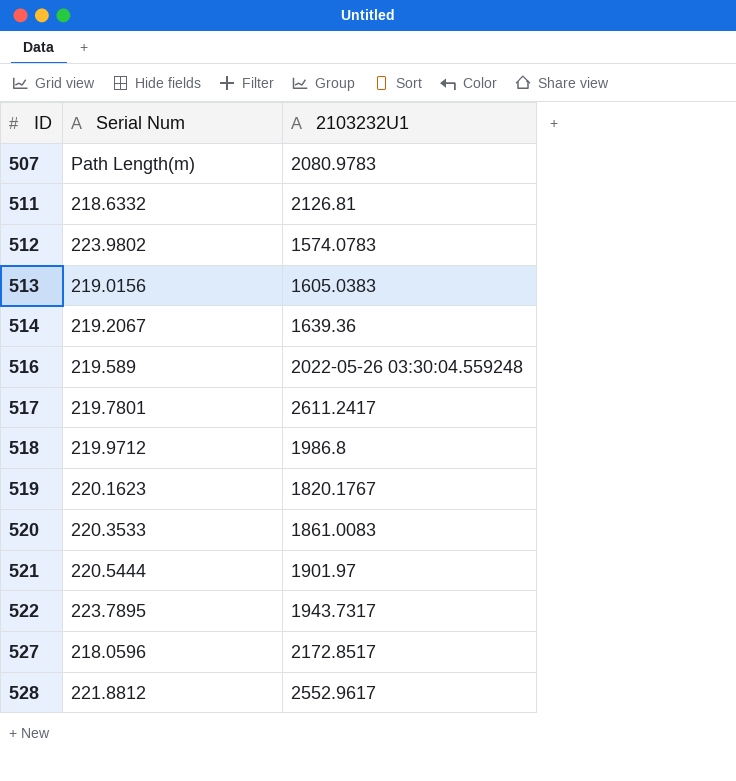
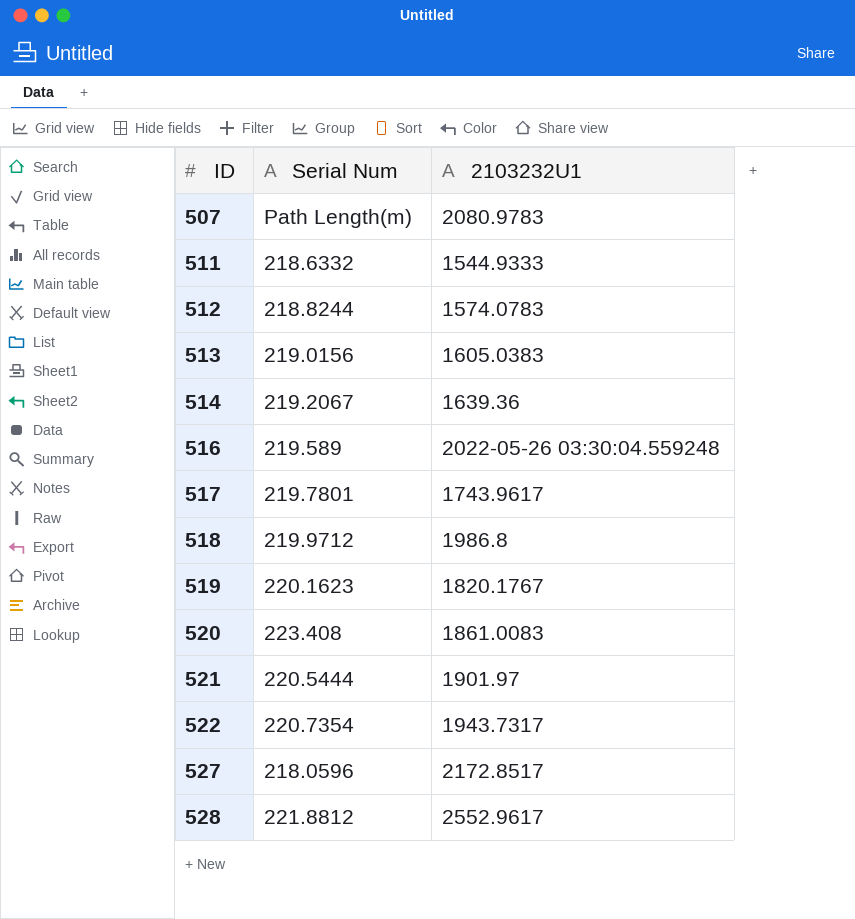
511 | 2103232U1: 2126.81 -> 1544.9333
512 | Serial Num: 223.9802 -> 218.8244
517 | 2103232U1: 2611.2417 -> 1743.9617
520 | Serial Num: 220.3533 -> 223.408
522 | Serial Num: 223.7895 -> 220.7354

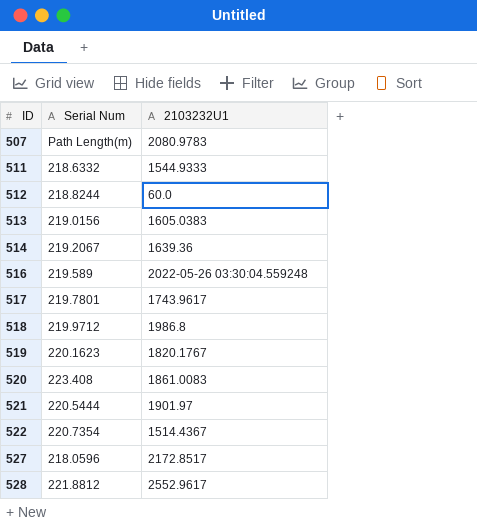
512 | 2103232U1: 1574.0783 -> 60.0
522 | 2103232U1: 1943.7317 -> 1514.4367

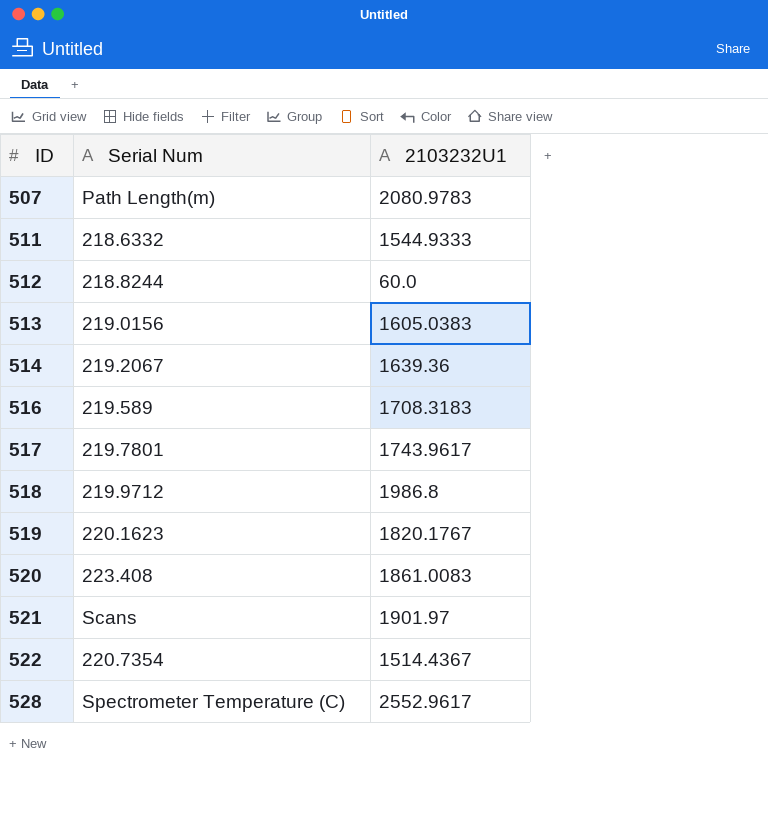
row 527: 218.0596 | 2172.8517 -> none
516 | 2103232U1: 2022-05-26 03:30:04.559248 -> 1708.3183
521 | Serial Num: 220.5444 -> Scans
528 | Serial Num: 221.8812 -> Spectrometer Temperature (C)

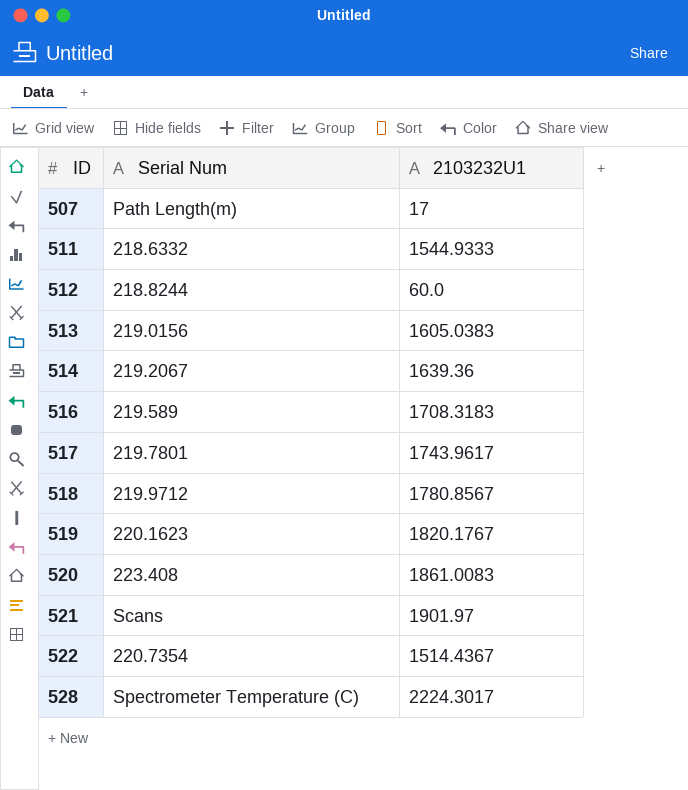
507 | 2103232U1: 2080.9783 -> 17
518 | 2103232U1: 1986.8 -> 1780.8567
528 | 2103232U1: 2552.9617 -> 2224.3017

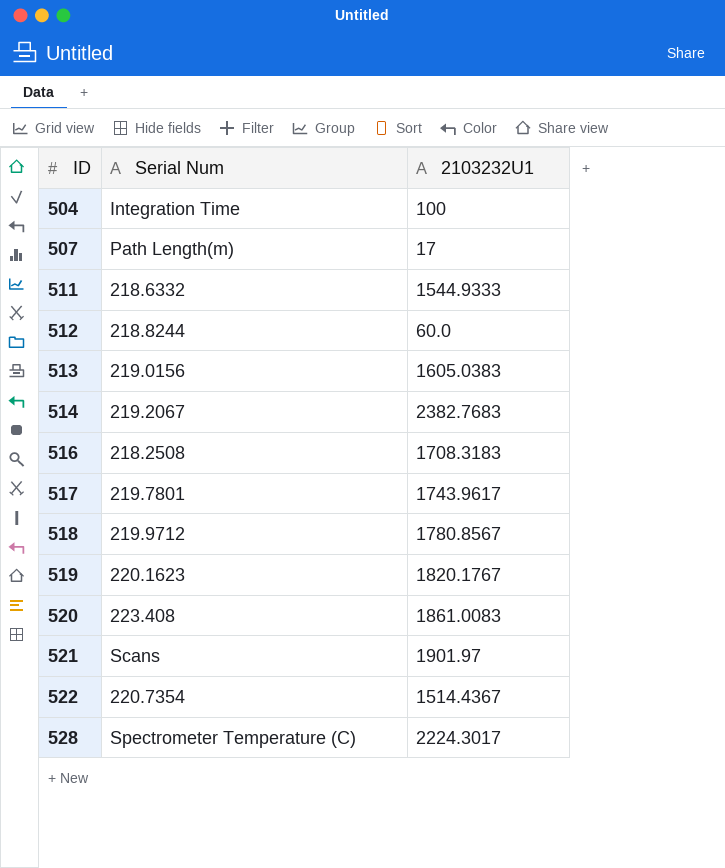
row 504: none -> Integration Time | 100
514 | 2103232U1: 1639.36 -> 2382.7683
516 | Serial Num: 219.589 -> 218.2508

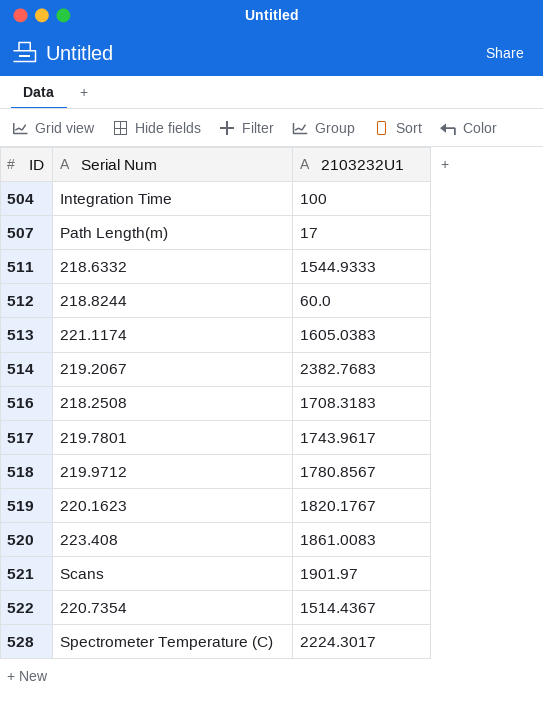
513 | Serial Num: 219.0156 -> 221.1174

